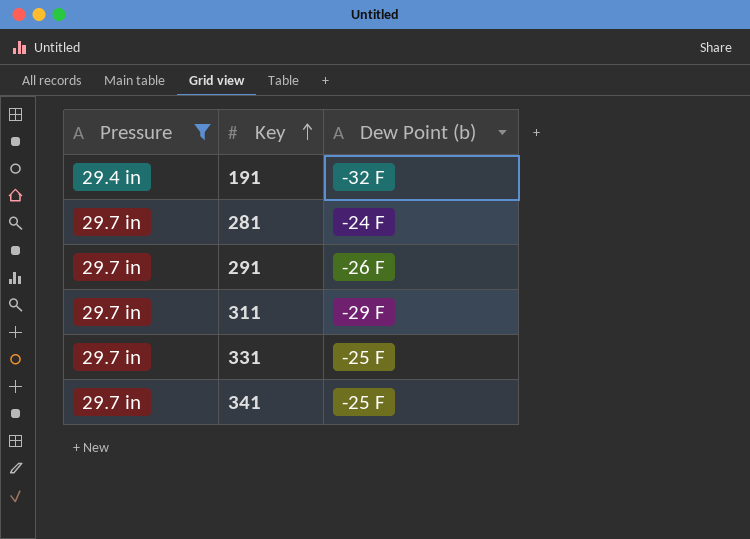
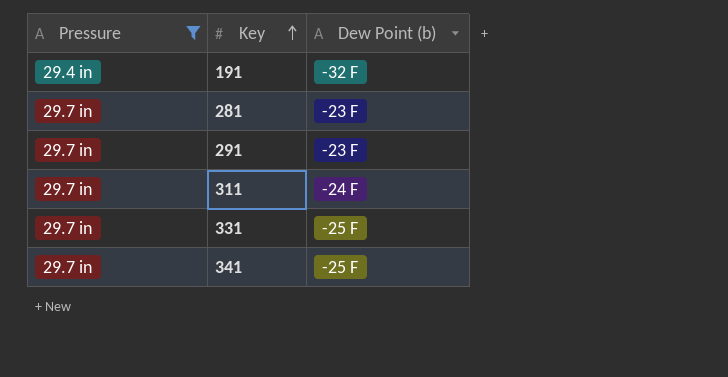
281 | Dew Point (b): -24 F -> -23 F
291 | Dew Point (b): -26 F -> -23 F
311 | Dew Point (b): -29 F -> -24 F

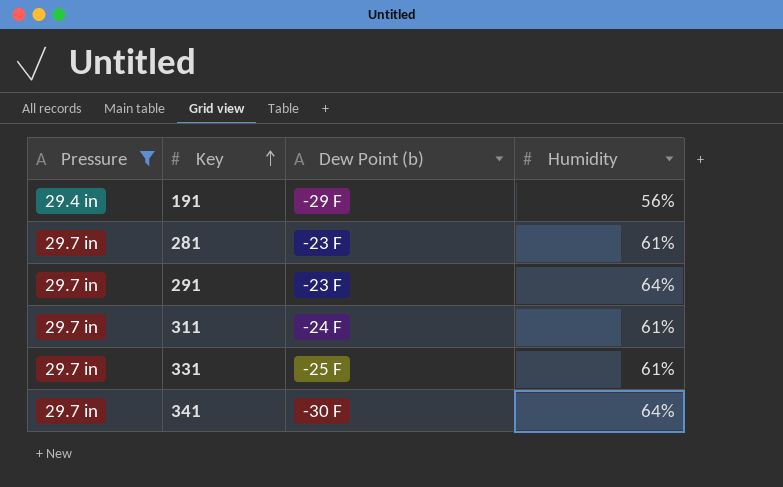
column Humidity | position: none -> 4
191 | Dew Point (b): -32 F -> -29 F
341 | Dew Point (b): -25 F -> -30 F

